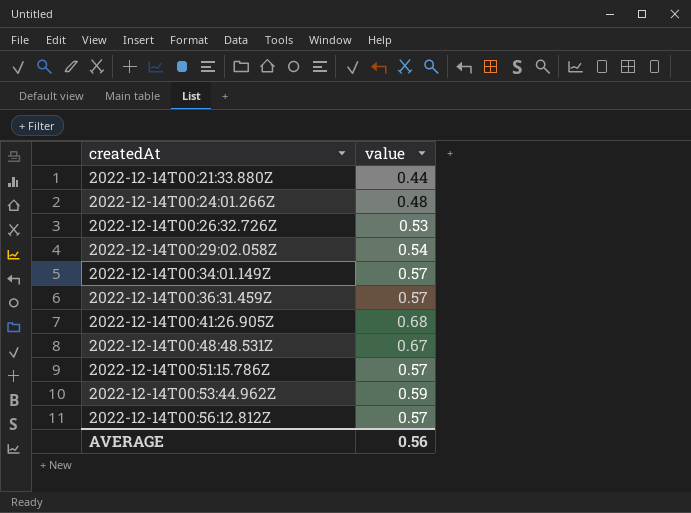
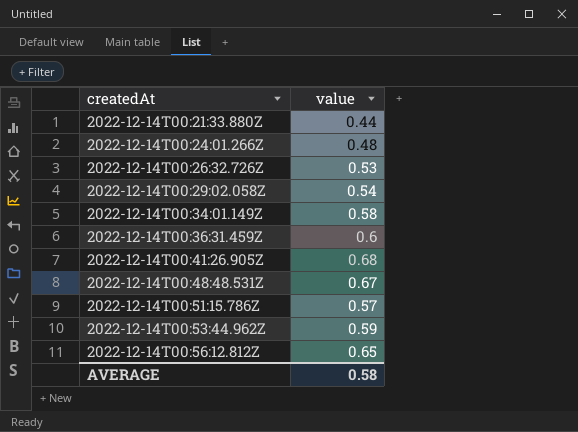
2022-12-14T00:34:01.149Z | value: 0.57 -> 0.58
2022-12-14T00:36:31.459Z | value: 0.57 -> 0.6
2022-12-14T00:56:12.812Z | value: 0.57 -> 0.65
AVERAGE | value: 0.56 -> 0.58

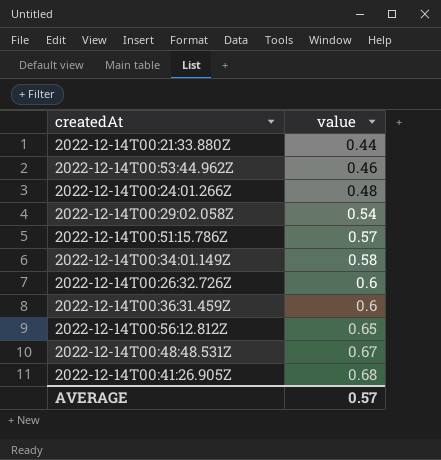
row order: createdAt ascending -> value ascending
2022-12-14T00:53:44.962Z | value: 0.59 -> 0.46
2022-12-14T00:26:32.726Z | value: 0.53 -> 0.6
AVERAGE | value: 0.58 -> 0.57

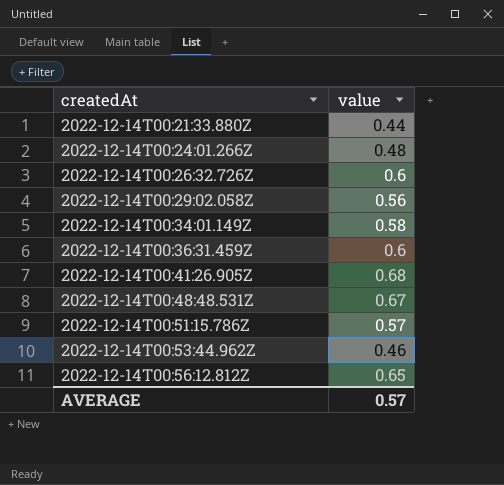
row order: value ascending -> createdAt ascending
2022-12-14T00:29:02.058Z | value: 0.54 -> 0.56

